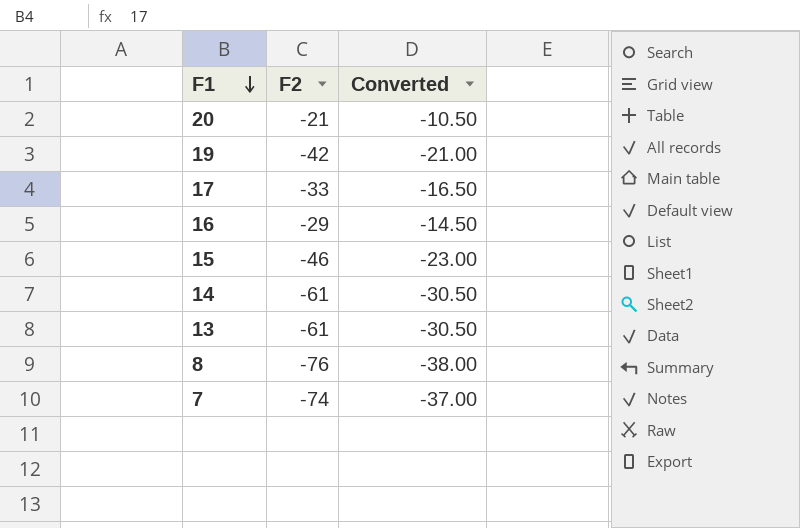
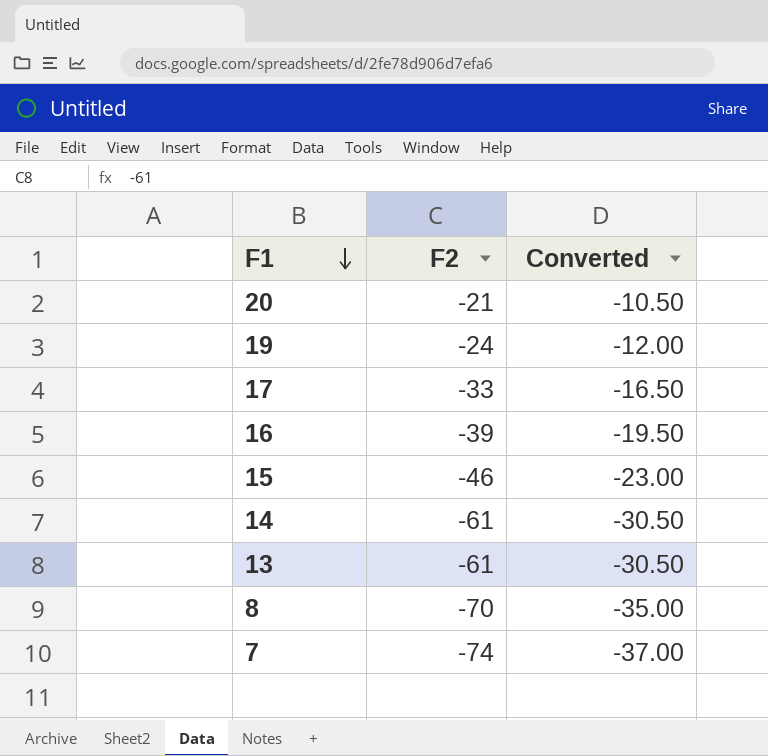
19 | F2: -42 -> -24
19 | Converted: -21.00 -> -12.00
16 | F2: -29 -> -39
16 | Converted: -14.50 -> -19.50
8 | F2: -76 -> -70
8 | Converted: -38.00 -> -35.00

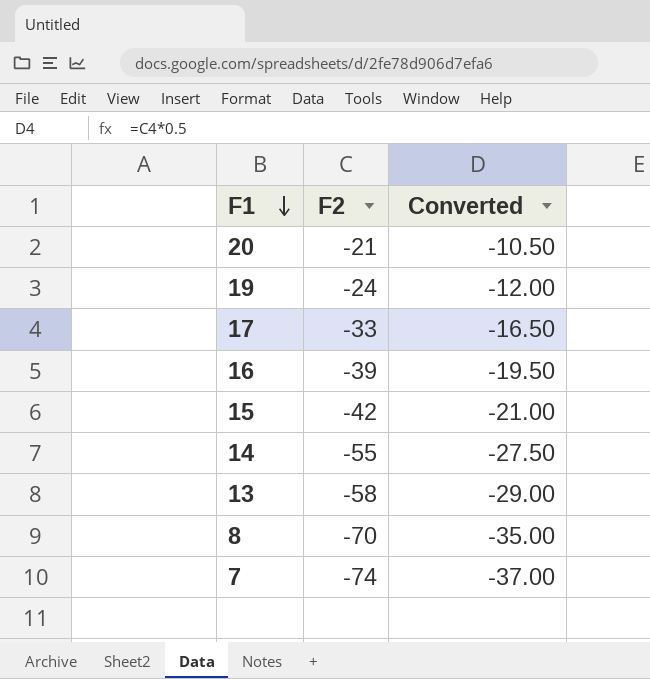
15 | F2: -46 -> -42
15 | Converted: -23.00 -> -21.00
14 | F2: -61 -> -55
14 | Converted: -30.50 -> -27.50
13 | F2: -61 -> -58
13 | Converted: -30.50 -> -29.00

